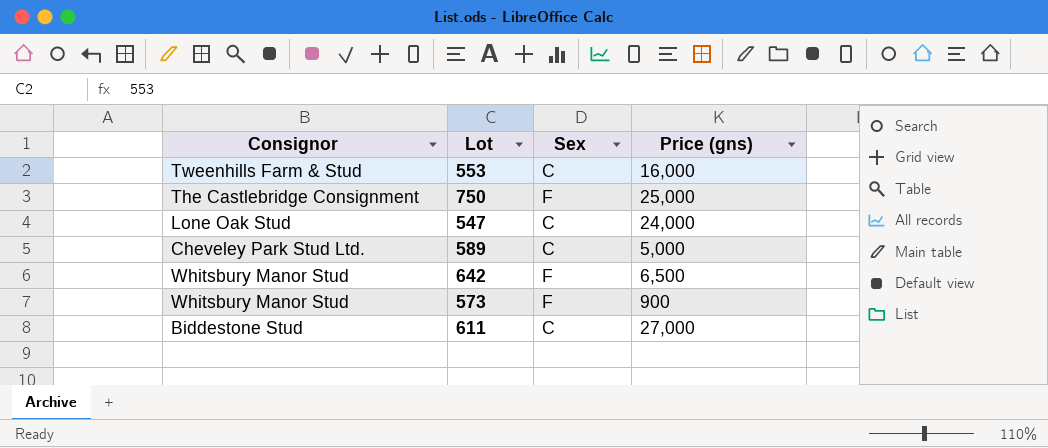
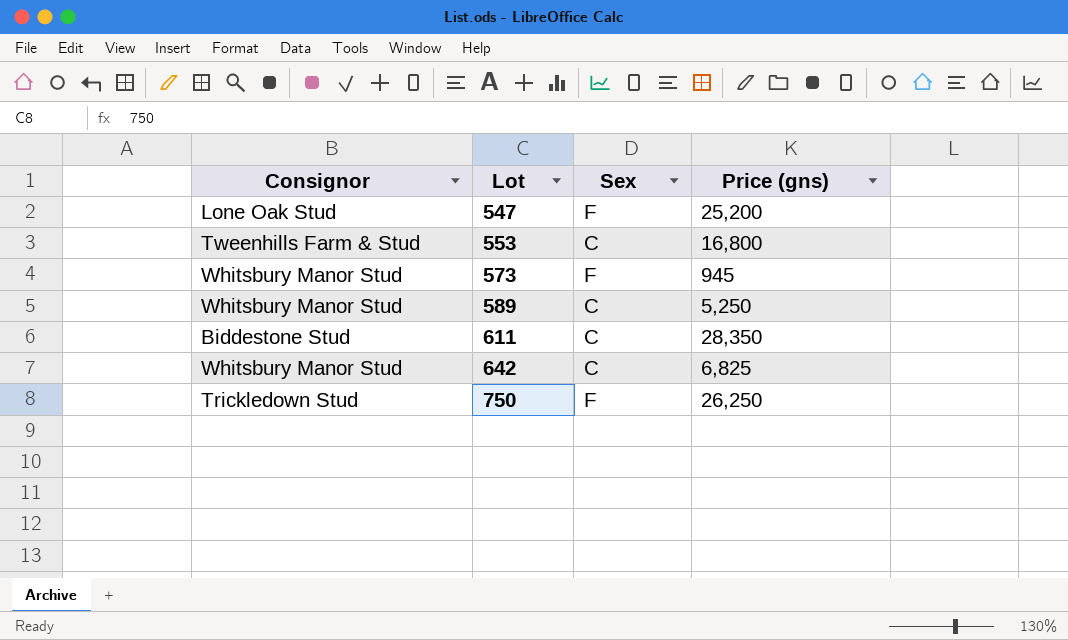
row order: none -> Lot ascending
547 | Sex: C -> F
547 | Price (gns): 24,000 -> 25,200
553 | Price (gns): 16,000 -> 16,800
573 | Price (gns): 900 -> 945
589 | Consignor: Cheveley Park Stud Ltd. -> Whitsbury Manor Stud
589 | Price (gns): 5,000 -> 5,250
611 | Price (gns): 27,000 -> 28,350
642 | Sex: F -> C
642 | Price (gns): 6,500 -> 6,825
750 | Consignor: The Castlebridge Consignment -> Trickledown Stud
750 | Price (gns): 25,000 -> 26,250

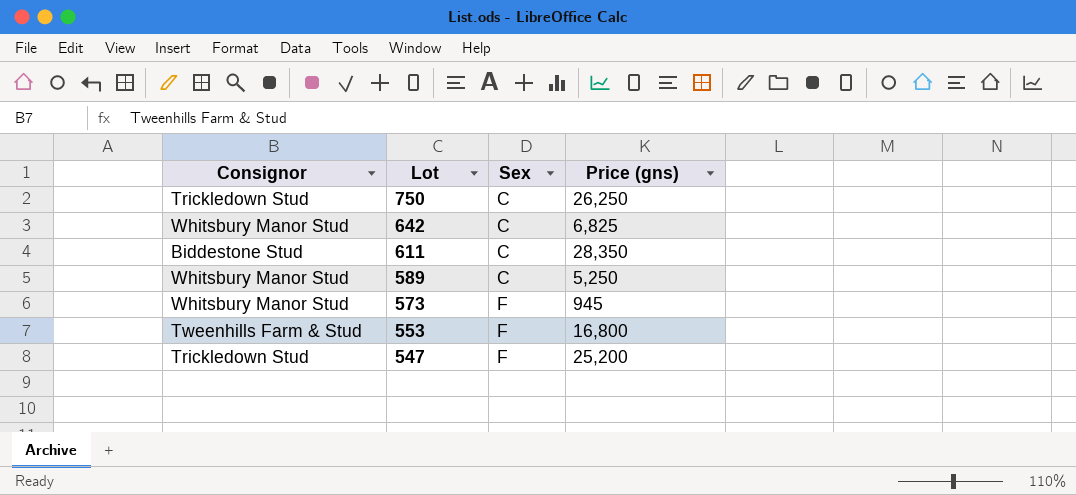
row order: Lot ascending -> Lot descending
750 | Sex: F -> C
553 | Sex: C -> F
547 | Consignor: Lone Oak Stud -> Trickledown Stud

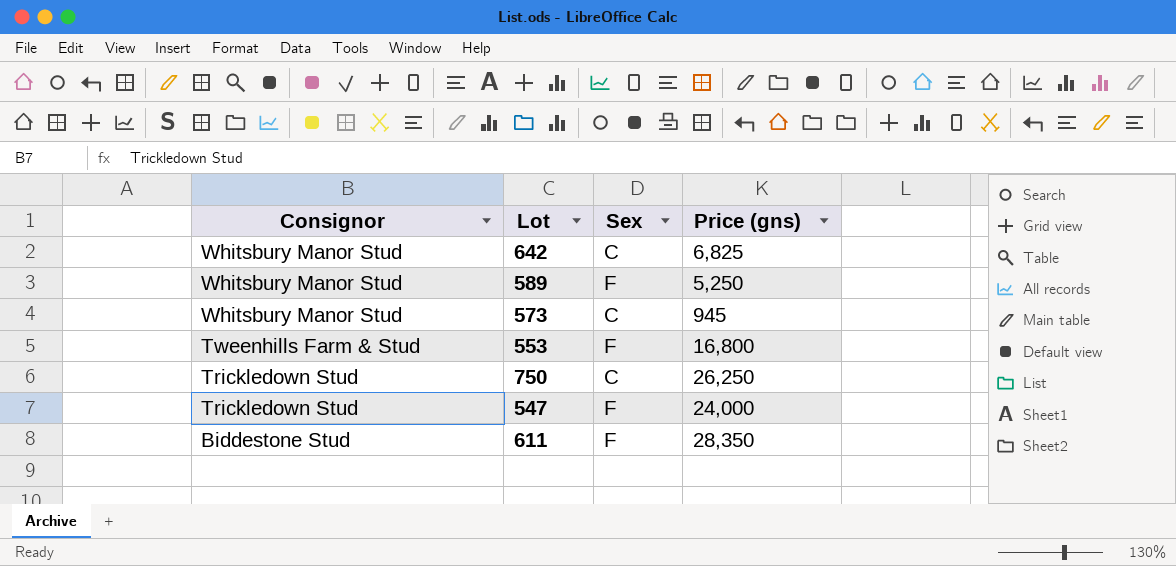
row order: Lot descending -> Consignor descending
589 | Sex: C -> F
573 | Sex: F -> C
547 | Price (gns): 25,200 -> 24,000
611 | Sex: C -> F

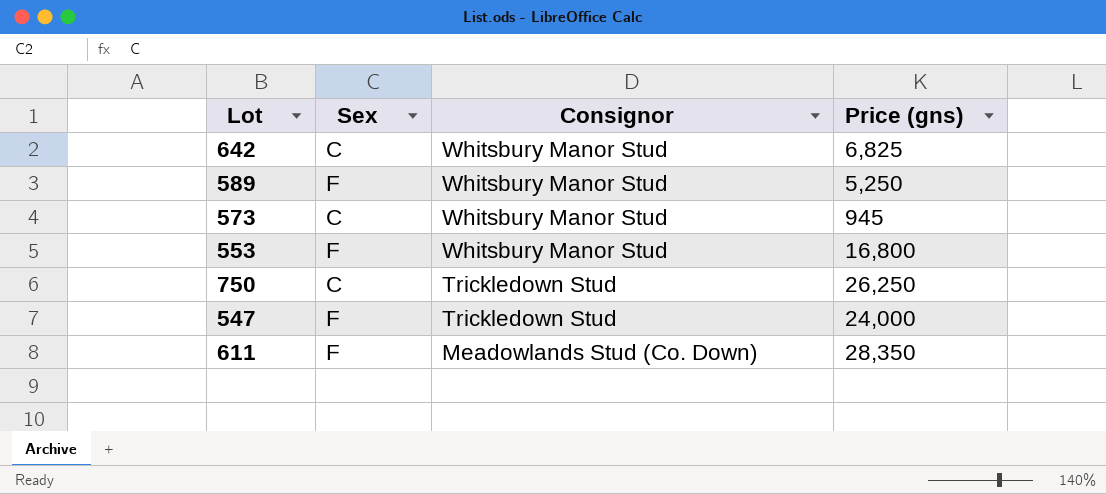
column Consignor | position: 1 -> 3
553 | Consignor: Tweenhills Farm & Stud -> Whitsbury Manor Stud
611 | Consignor: Biddestone Stud -> Meadowlands Stud (Co. Down)

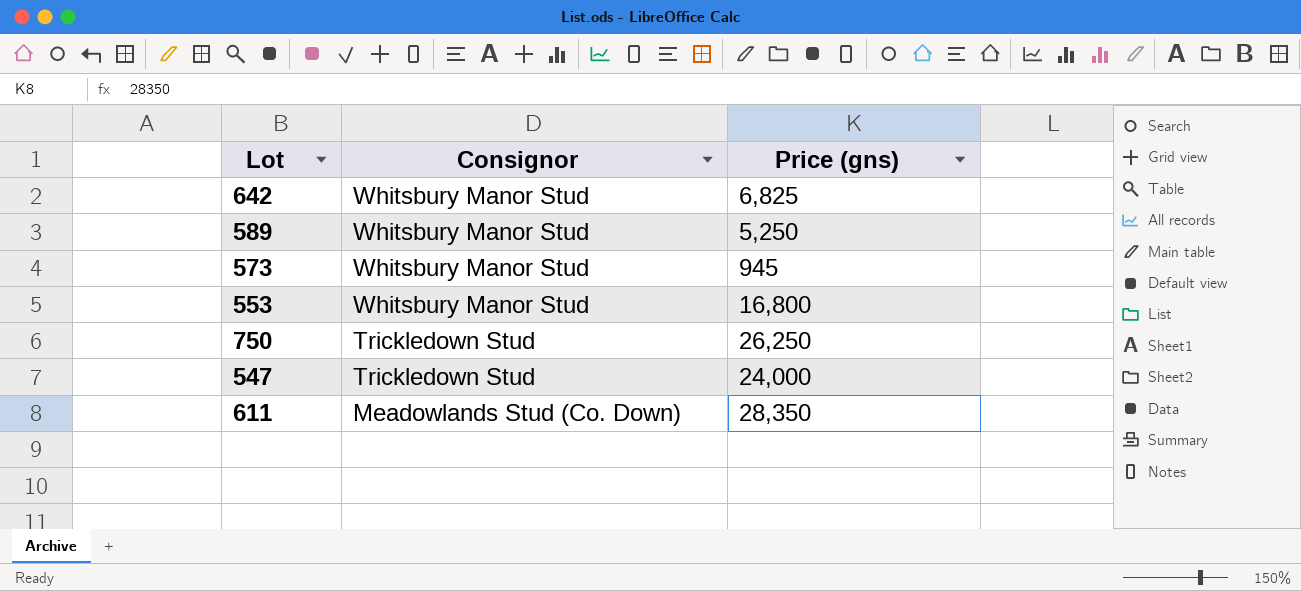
column Sex | position: 2 -> none

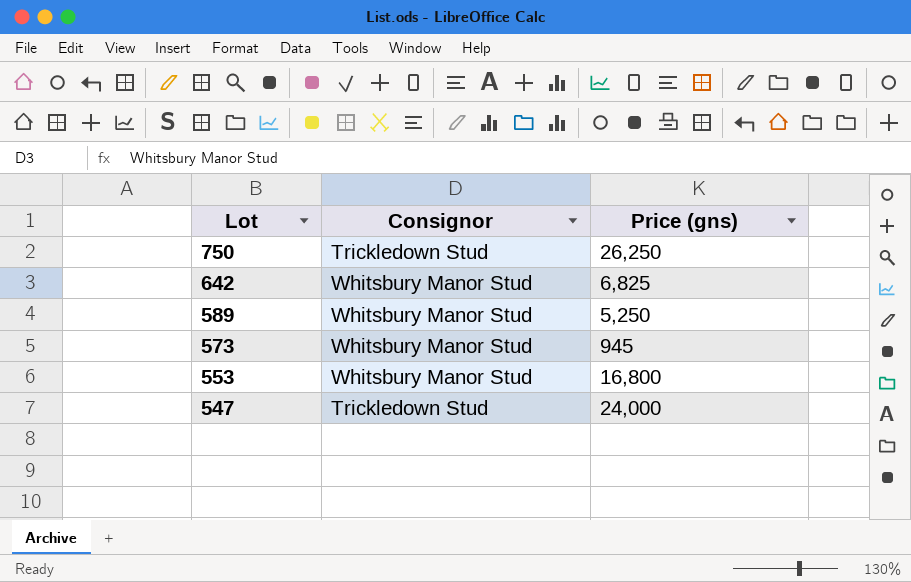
row order: Consignor descending -> Lot descending
row 611: Meadowlands Stud (Co. Down) | 28,350 -> none

